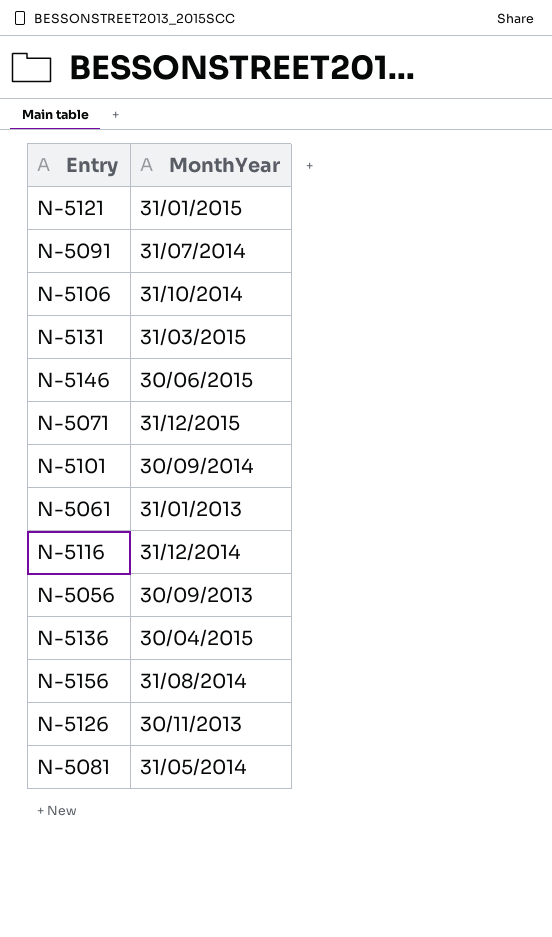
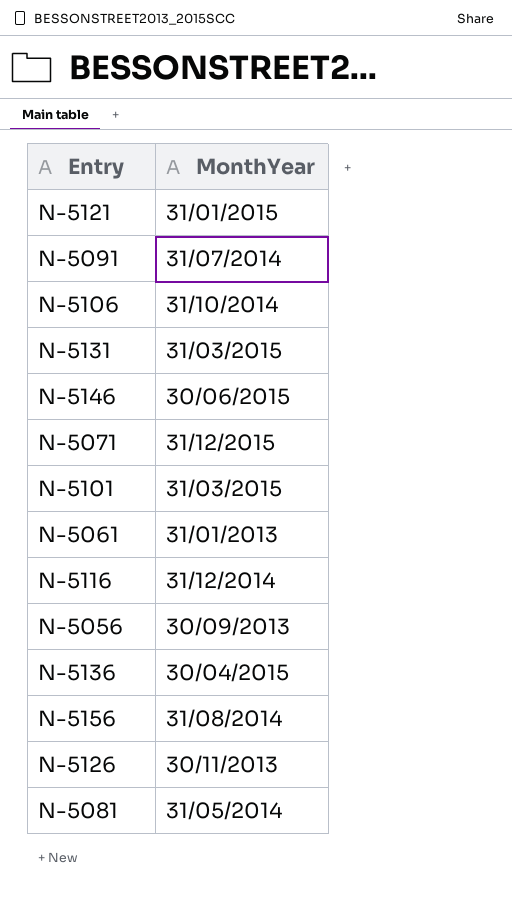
N-5101 | MonthYear: 30/09/2014 -> 31/03/2015

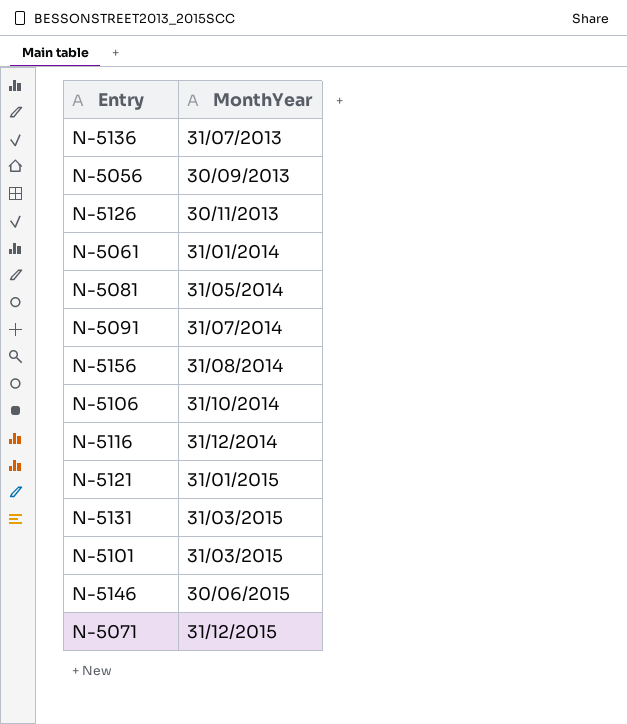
row order: none -> MonthYear ascending
N-5136 | MonthYear: 30/04/2015 -> 31/07/2013
N-5061 | MonthYear: 31/01/2013 -> 31/01/2014

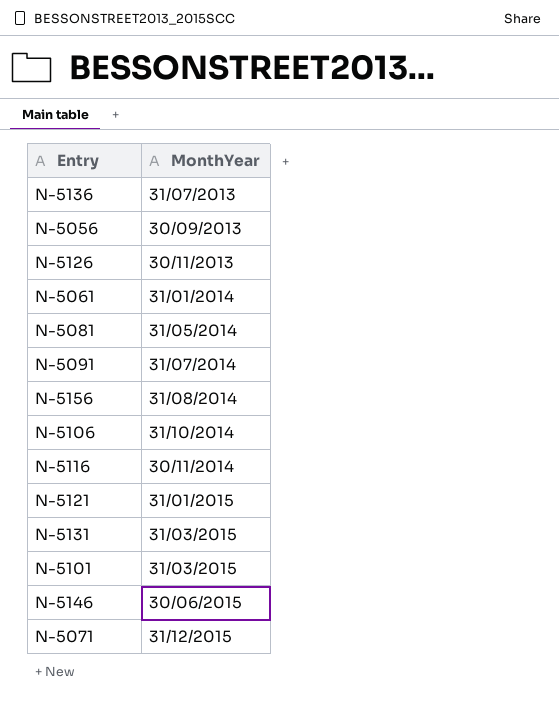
N-5116 | MonthYear: 31/12/2014 -> 30/11/2014

